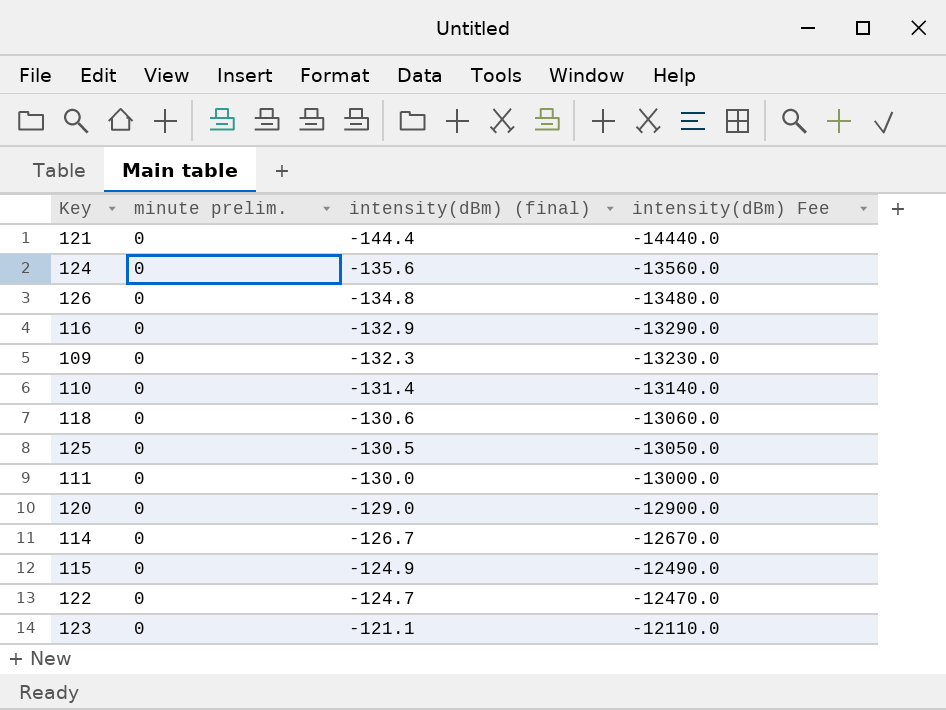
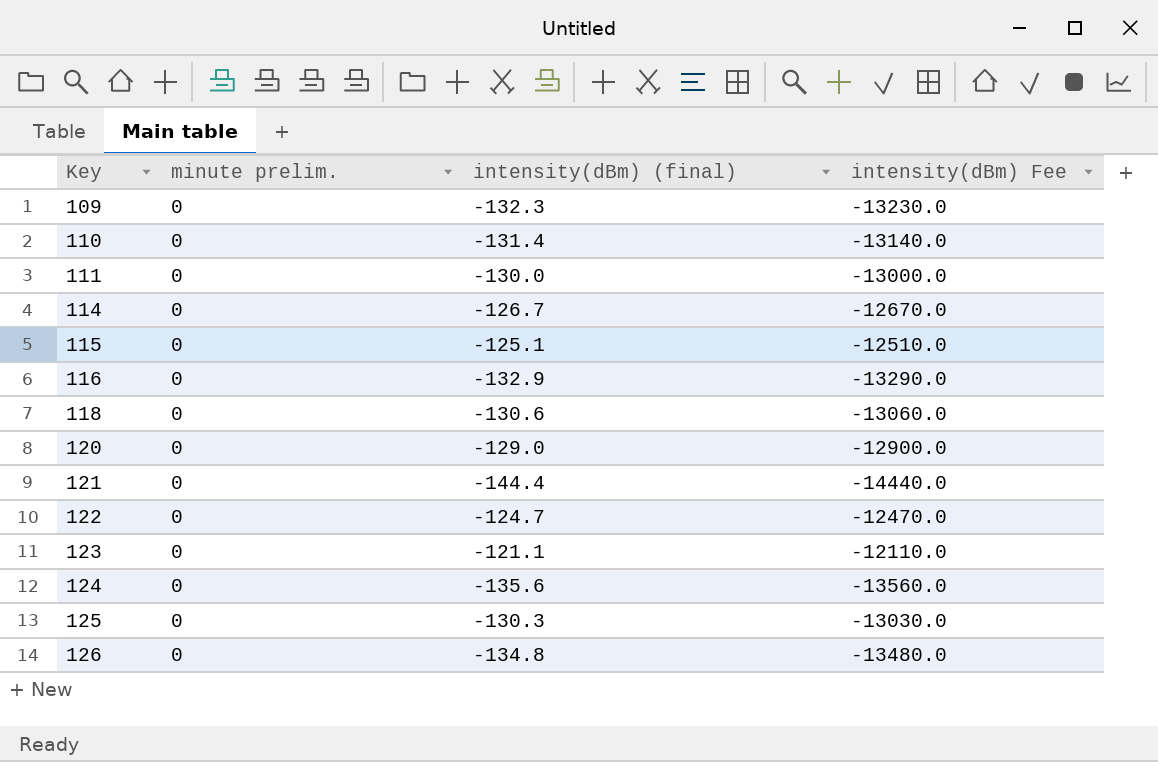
row order: intensity(dBm) (final) ascending -> Key ascending
115 | intensity(dBm) (final): -124.9 -> -125.1
115 | intensity(dBm) Fee: -12490.0 -> -12510.0
125 | intensity(dBm) (final): -130.5 -> -130.3
125 | intensity(dBm) Fee: -13050.0 -> -13030.0

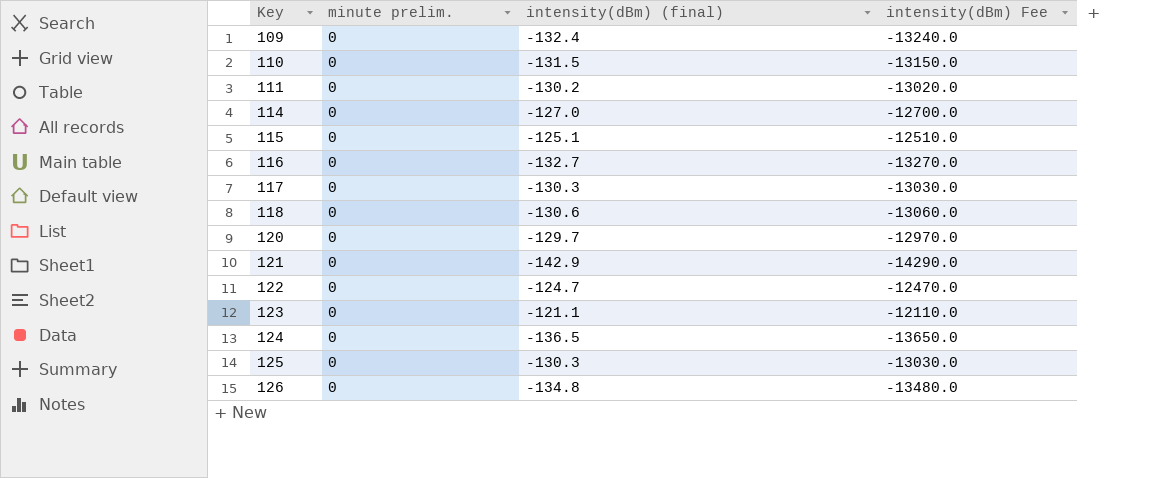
109 | intensity(dBm) (final): -132.3 -> -132.4
109 | intensity(dBm) Fee: -13230.0 -> -13240.0
110 | intensity(dBm) (final): -131.4 -> -131.5
110 | intensity(dBm) Fee: -13140.0 -> -13150.0
111 | intensity(dBm) (final): -130.0 -> -130.2
111 | intensity(dBm) Fee: -13000.0 -> -13020.0
114 | intensity(dBm) (final): -126.7 -> -127.0
114 | intensity(dBm) Fee: -12670.0 -> -12700.0
116 | intensity(dBm) (final): -132.9 -> -132.7
116 | intensity(dBm) Fee: -13290.0 -> -13270.0
row 117: none -> 0 | -130.3 | -13030.0
120 | intensity(dBm) (final): -129.0 -> -129.7
120 | intensity(dBm) Fee: -12900.0 -> -12970.0
121 | intensity(dBm) (final): -144.4 -> -142.9
121 | intensity(dBm) Fee: -14440.0 -> -14290.0
124 | intensity(dBm) (final): -135.6 -> -136.5
124 | intensity(dBm) Fee: -13560.0 -> -13650.0

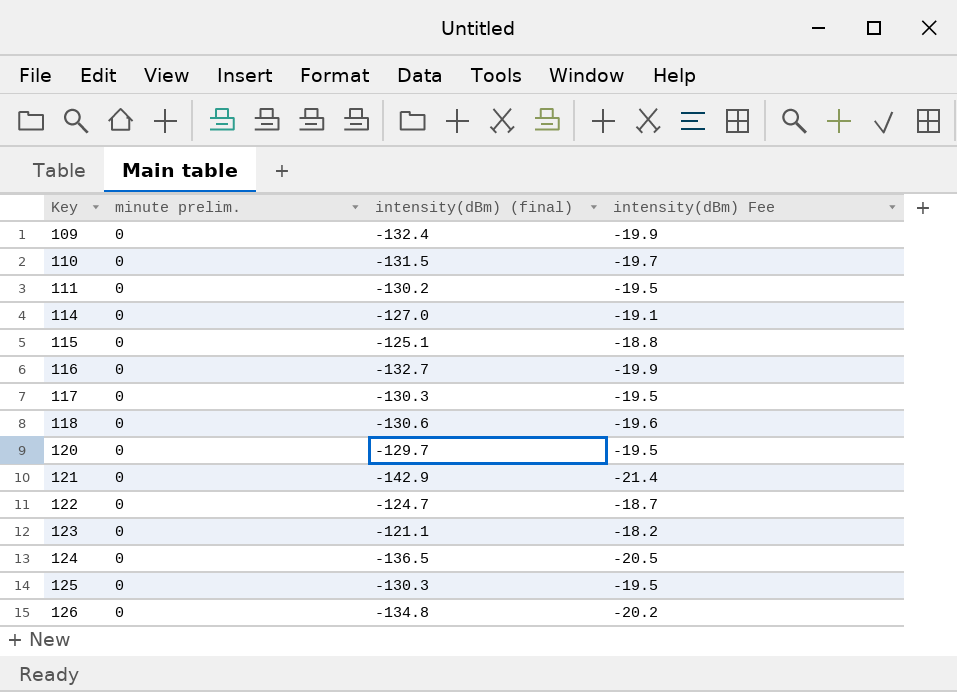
column intensity(dBm) Fee | formula: [intensity(dBm) (final)] * 100 -> [intensity(dBm) (final)] * 0.15

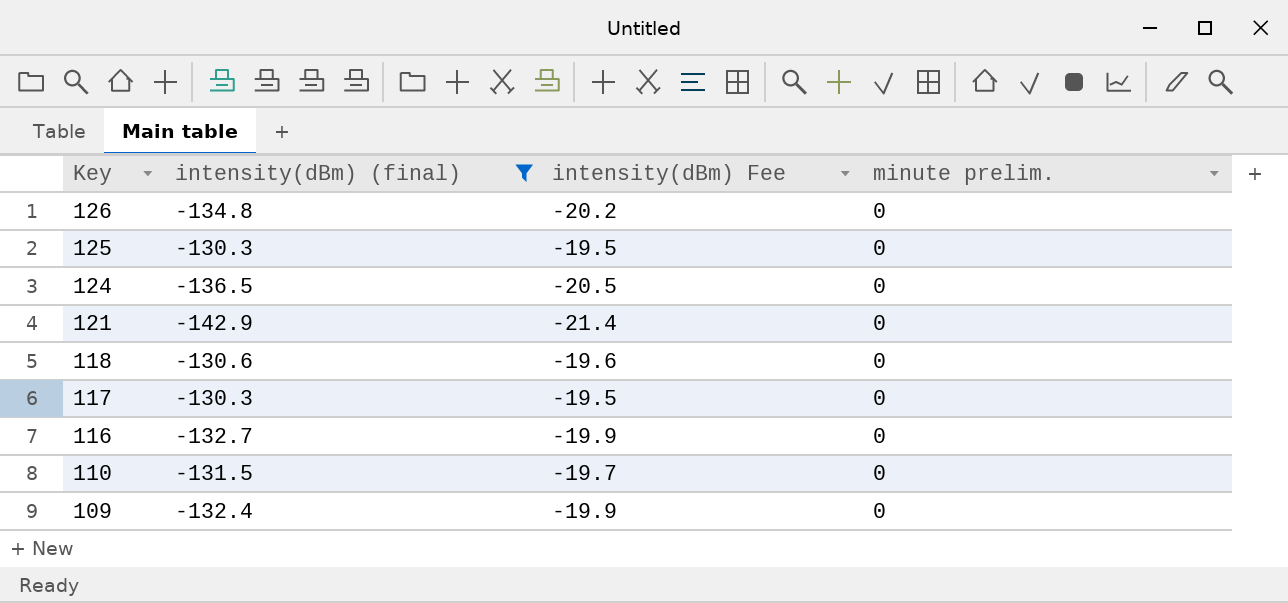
filter: none -> intensity(dBm) (final) <= -130.3
row order: Key ascending -> Key descending
column minute prelim. | position: 2 -> 4

